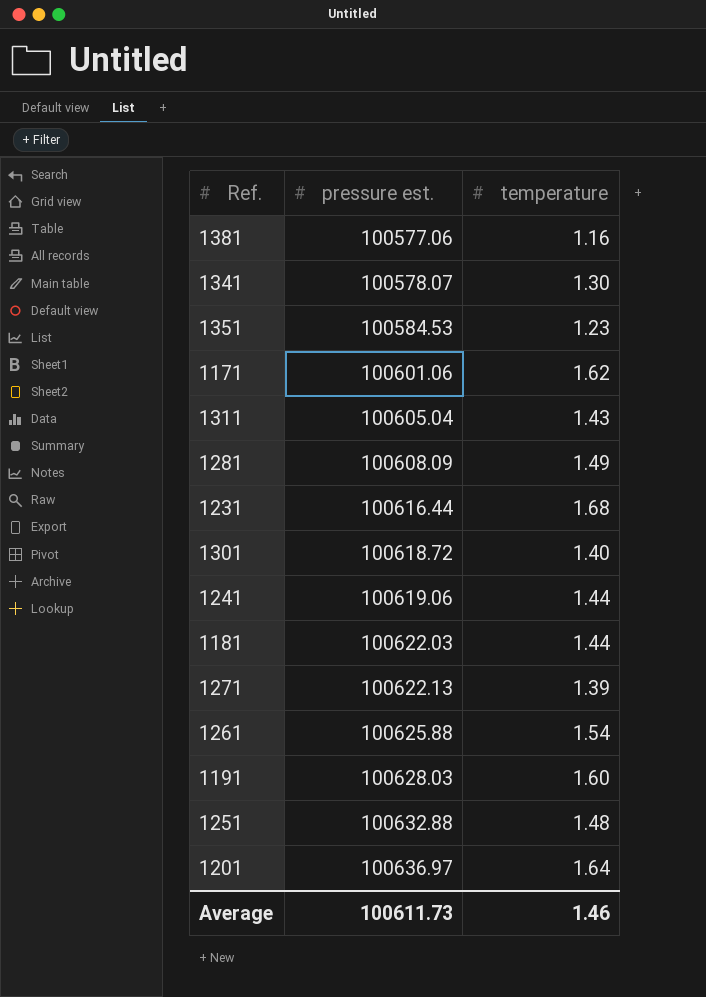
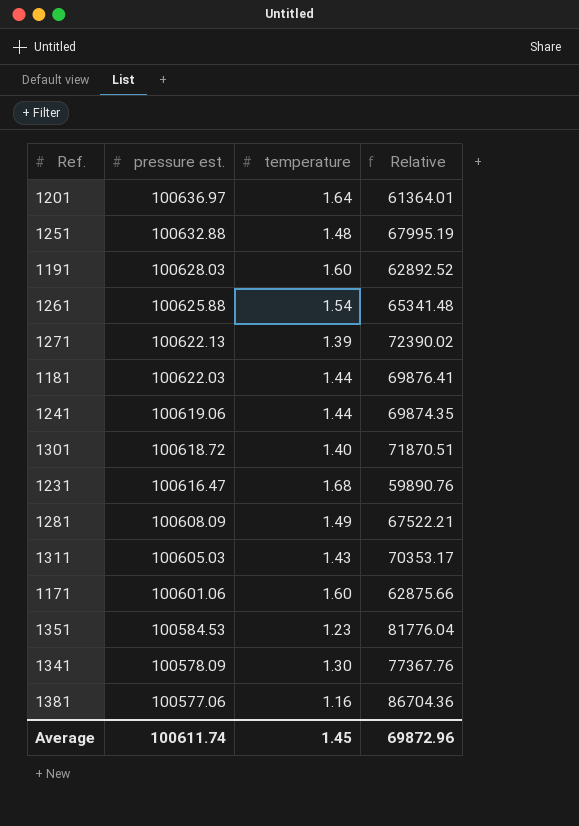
row order: pressure est. ascending -> pressure est. descending
column Relative | formula: none -> [pressure est.] / [temperature]
1231 | pressure est.: 100616.44 -> 100616.47
1311 | pressure est.: 100605.04 -> 100605.03
1171 | temperature: 1.62 -> 1.60
1341 | pressure est.: 100578.07 -> 100578.09
Average | pressure est.: 100611.73 -> 100611.74
Average | temperature: 1.46 -> 1.45

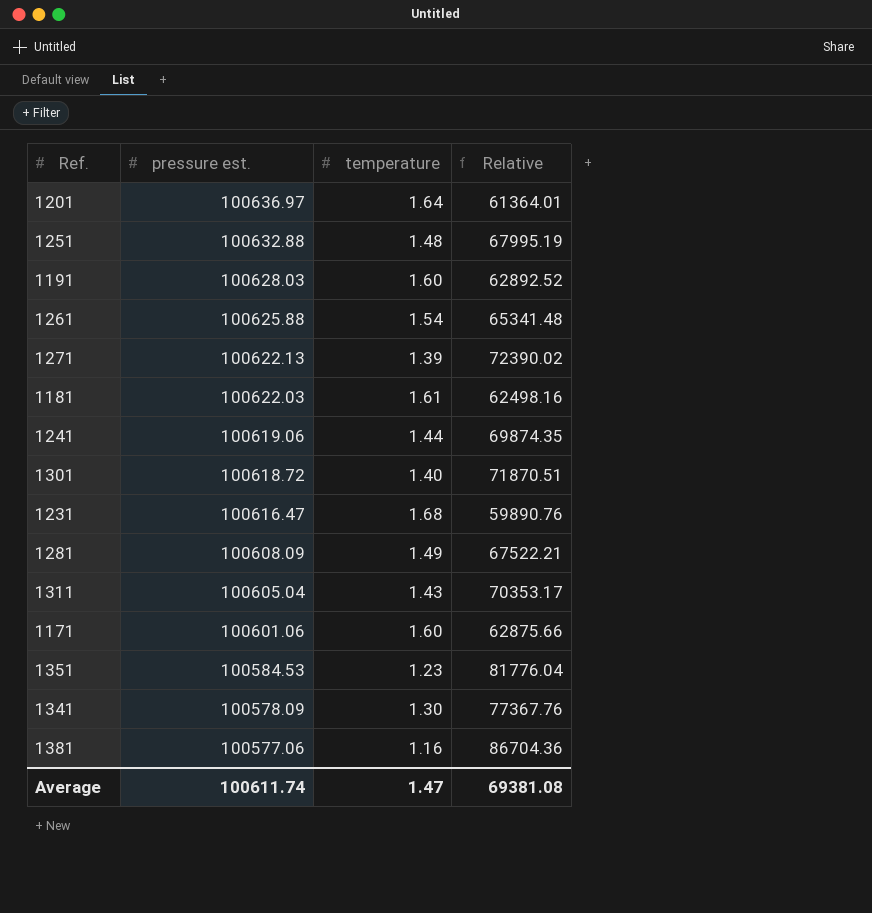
1181 | temperature: 1.44 -> 1.61
1181 | Relative: 69876.41 -> 62498.16
1311 | pressure est.: 100605.03 -> 100605.04
Average | temperature: 1.45 -> 1.47
Average | Relative: 69872.96 -> 69381.08

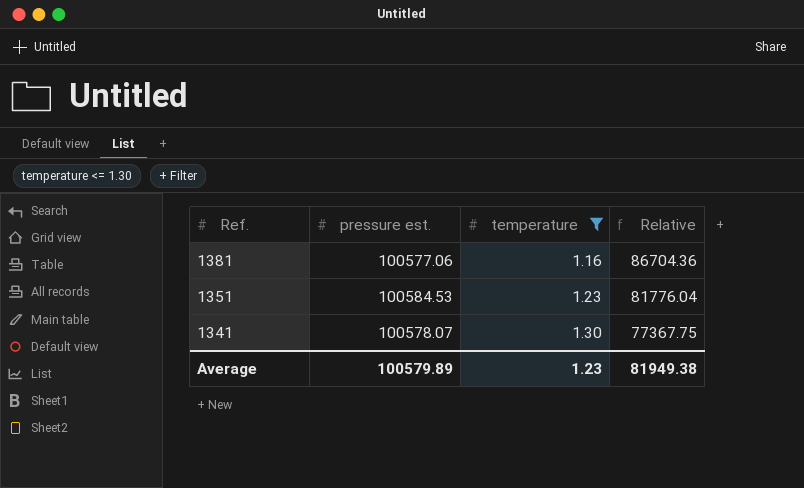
filter: none -> temperature <= 1.30
row order: pressure est. descending -> Ref. descending
1341 | pressure est.: 100578.09 -> 100578.07
1341 | Relative: 77367.76 -> 77367.75
Average | pressure est.: 100611.74 -> 100579.89
Average | temperature: 1.47 -> 1.23
Average | Relative: 69381.08 -> 81949.38

